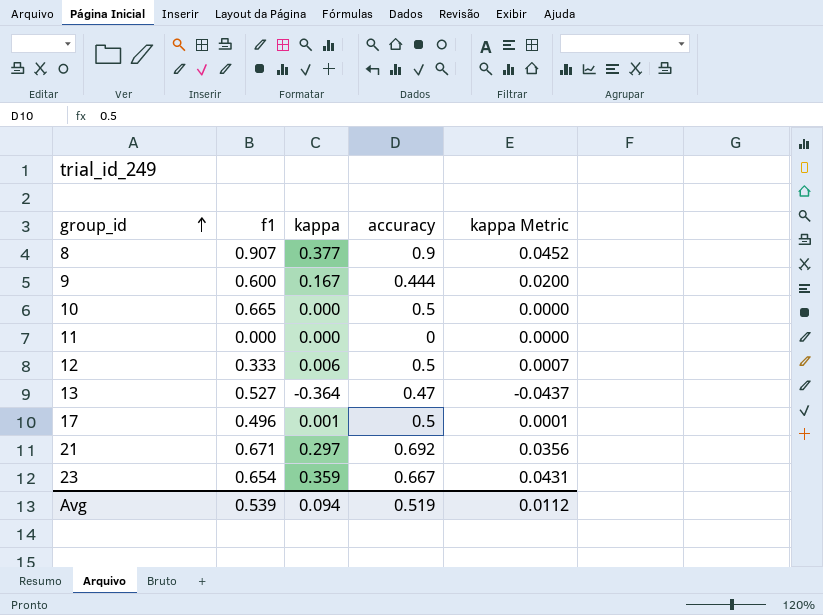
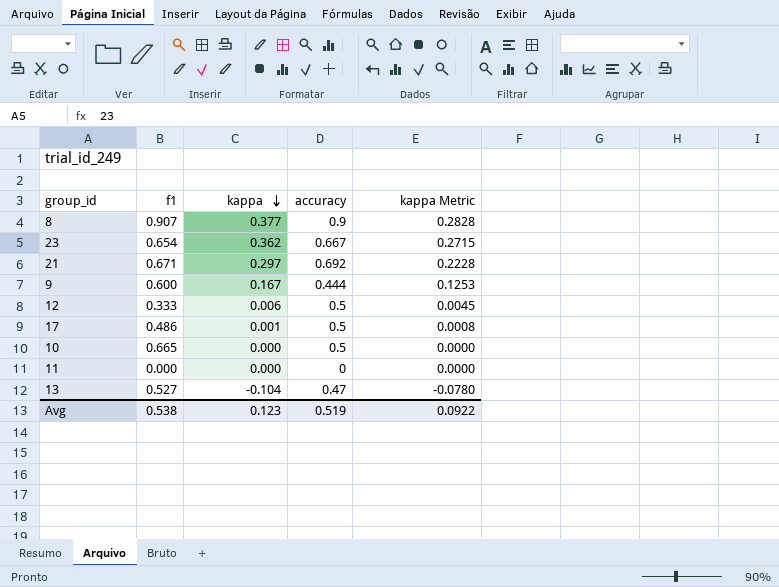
row order: group_id ascending -> kappa descending
column kappa Metric | formula: [kappa] * 0.12 -> [kappa] * 0.75
23 | kappa: 0.359 -> 0.362
17 | f1: 0.496 -> 0.486
13 | kappa: -0.364 -> -0.104
Avg | f1: 0.539 -> 0.538
Avg | kappa: 0.094 -> 0.123
Avg | kappa Metric: 0.0112 -> 0.0922

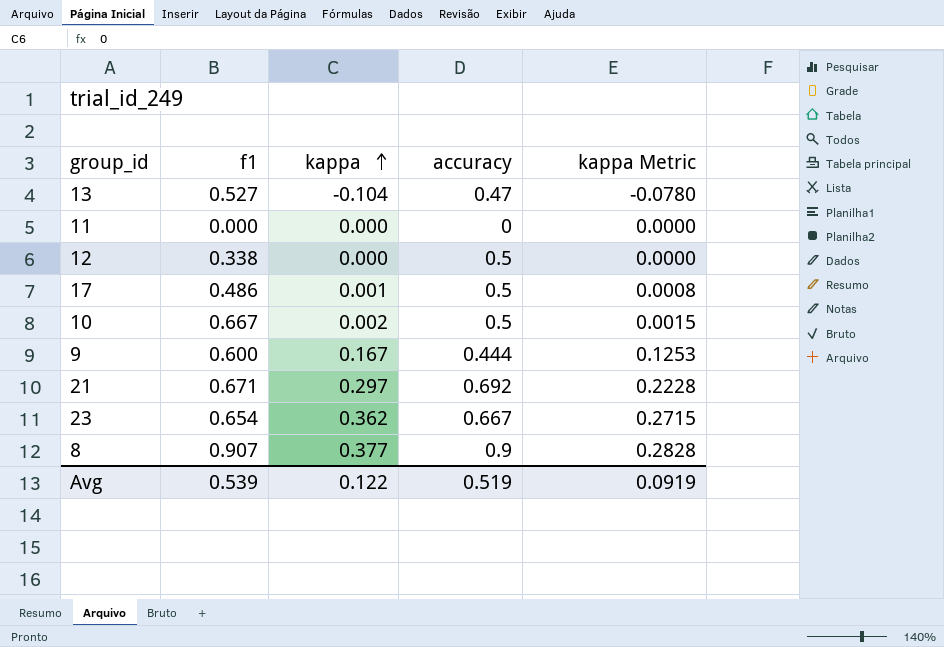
row order: kappa descending -> kappa ascending
12 | f1: 0.333 -> 0.338
12 | kappa: 0.006 -> 0.000
12 | kappa Metric: 0.0045 -> 0.0000
10 | f1: 0.665 -> 0.667
10 | kappa: 0.000 -> 0.002
10 | kappa Metric: 0.0000 -> 0.0015
Avg | f1: 0.538 -> 0.539
Avg | kappa: 0.123 -> 0.122
Avg | kappa Metric: 0.0922 -> 0.0919

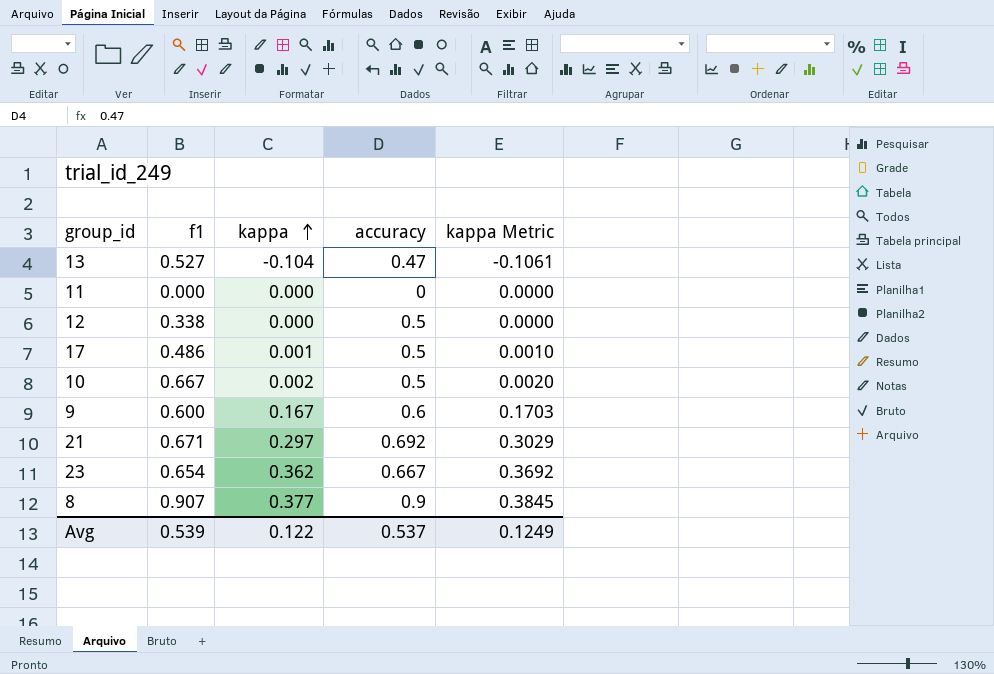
column kappa Metric | formula: [kappa] * 0.75 -> [kappa] * 1.02
9 | accuracy: 0.444 -> 0.6
Avg | accuracy: 0.519 -> 0.537
Avg | kappa Metric: 0.0919 -> 0.1249

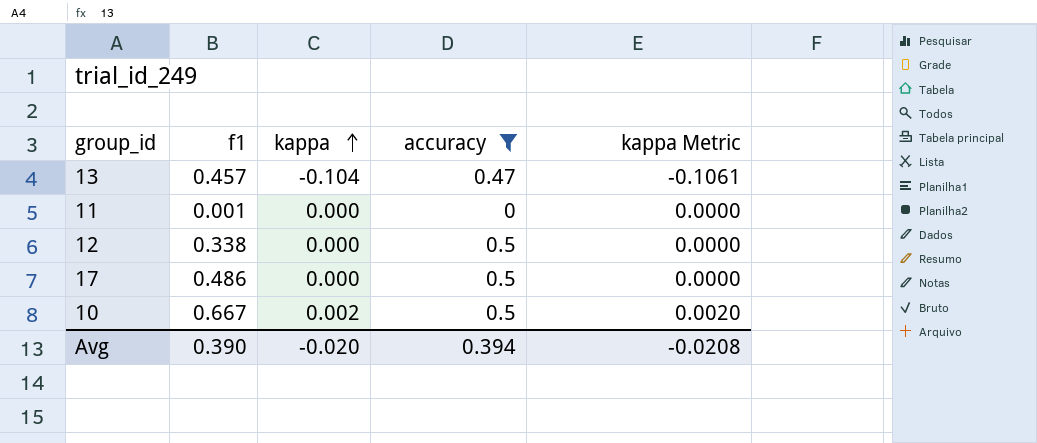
filter: none -> accuracy <= 0.5
13 | f1: 0.527 -> 0.457
11 | f1: 0.000 -> 0.001
17 | kappa: 0.001 -> 0.000
17 | kappa Metric: 0.0010 -> 0.0000
Avg | f1: 0.539 -> 0.390
Avg | kappa: 0.122 -> -0.020
Avg | accuracy: 0.537 -> 0.394
Avg | kappa Metric: 0.1249 -> -0.0208

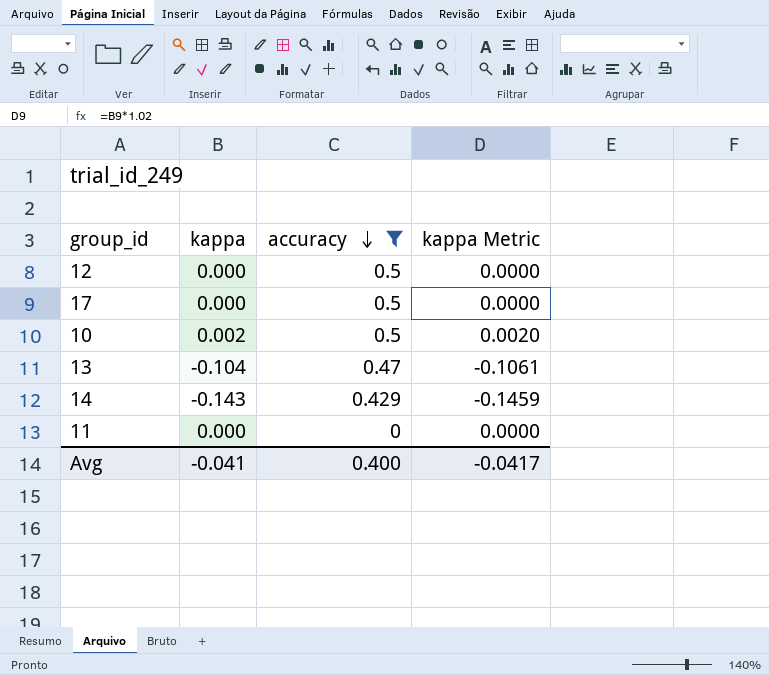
row order: kappa ascending -> accuracy descending
column f1 | position: 2 -> none
row 14: none -> -0.143 | 0.429 | -0.1459
Avg | kappa: -0.020 -> -0.041
Avg | accuracy: 0.394 -> 0.400
Avg | kappa Metric: -0.0208 -> -0.0417

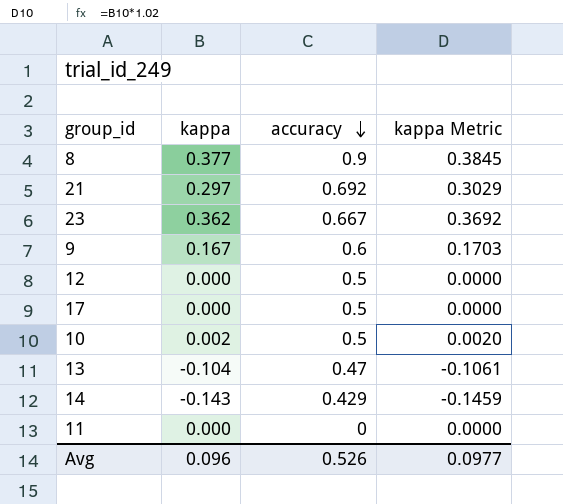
filter: accuracy <= 0.5 -> none
Avg | kappa: -0.041 -> 0.096
Avg | accuracy: 0.400 -> 0.526
Avg | kappa Metric: -0.0417 -> 0.0977

